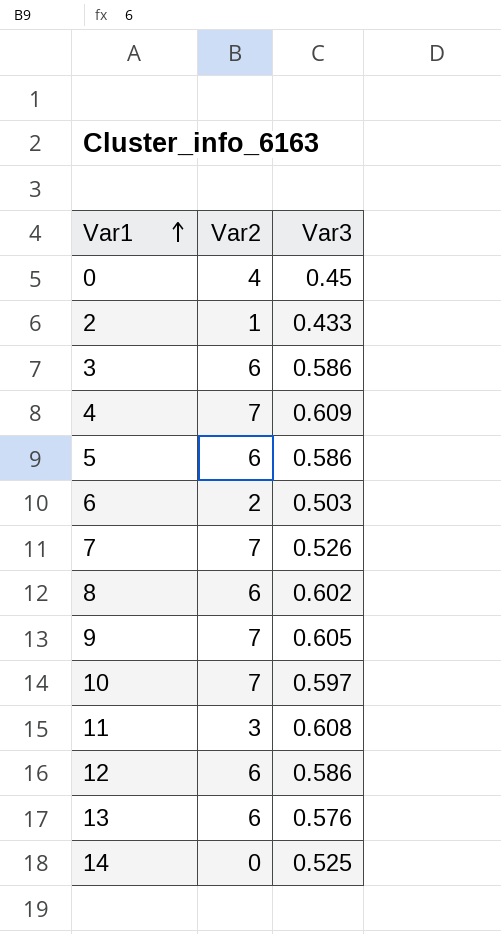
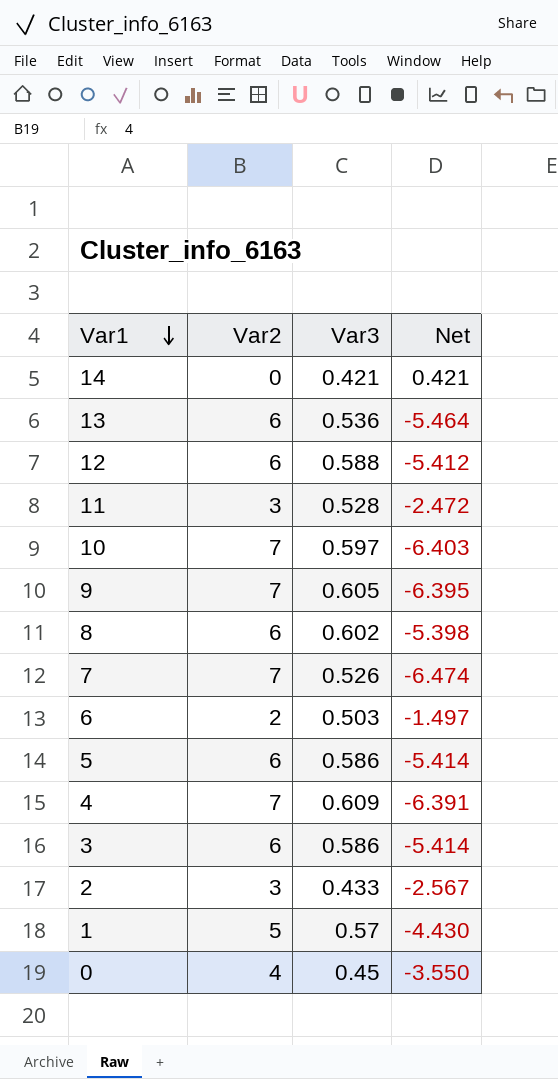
row order: Var1 ascending -> Var1 descending
column Net | formula: none -> [Var3] - [Var2]
14 | Var3: 0.525 -> 0.421
13 | Var3: 0.576 -> 0.536
12 | Var3: 0.586 -> 0.588
11 | Var3: 0.608 -> 0.528
2 | Var2: 1 -> 3
row 1: none -> 5 | 0.57 | -4.430

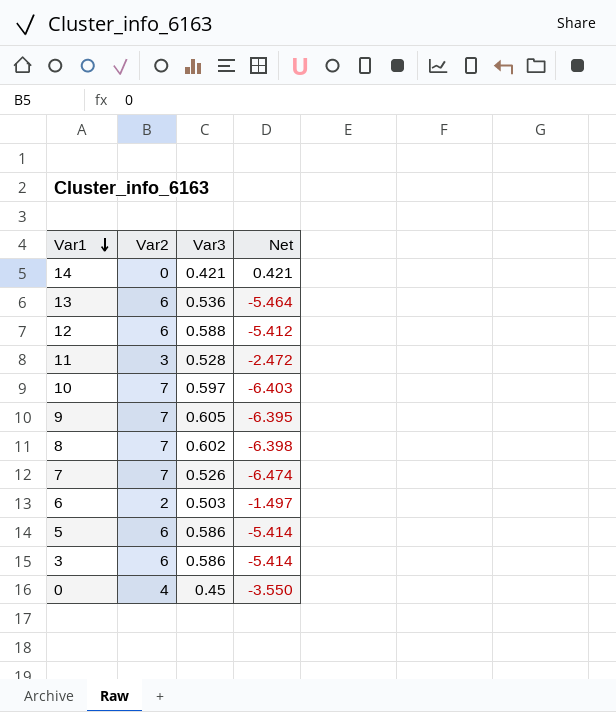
row 4: 7 | 0.609 | -6.391 -> none
row 2: 3 | 0.433 | -2.567 -> none
row 1: 5 | 0.57 | -4.430 -> none
8 | Var2: 6 -> 7
8 | Net: -5.398 -> -6.398

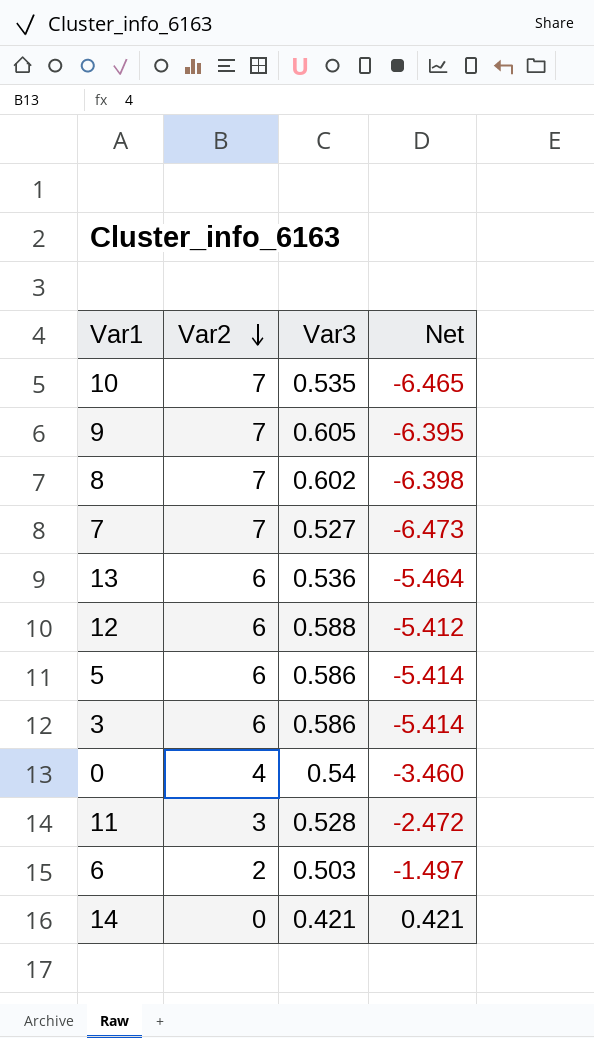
row order: Var1 descending -> Var2 descending
10 | Var3: 0.597 -> 0.535
10 | Net: -6.403 -> -6.465
7 | Var3: 0.526 -> 0.527
7 | Net: -6.474 -> -6.473
0 | Var3: 0.45 -> 0.54
0 | Net: -3.550 -> -3.460

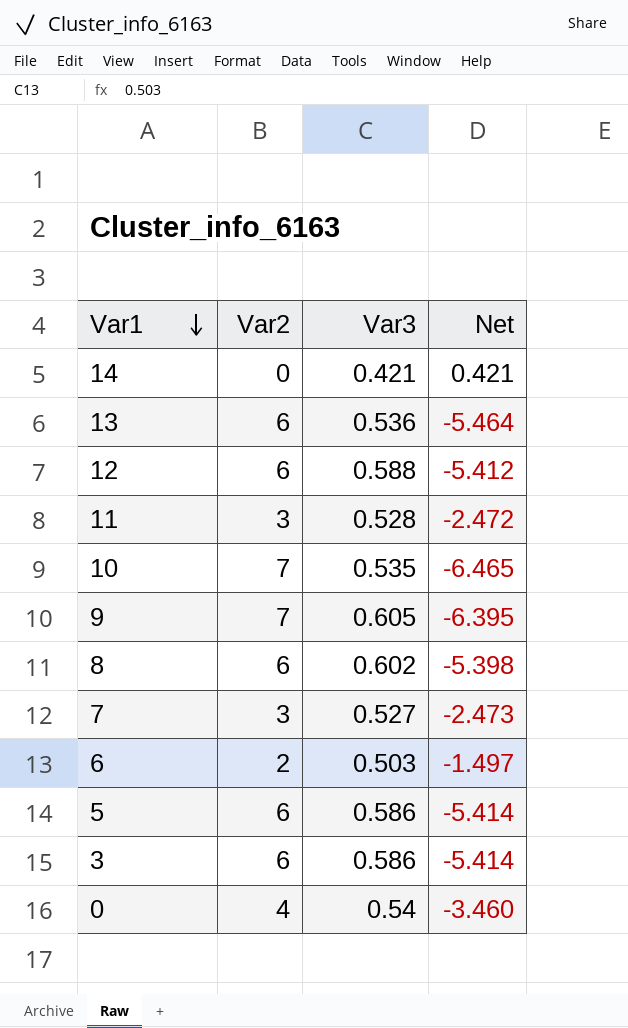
row order: Var2 descending -> Var1 descending
8 | Var2: 7 -> 6
8 | Net: -6.398 -> -5.398
7 | Var2: 7 -> 3
7 | Net: -6.473 -> -2.473

